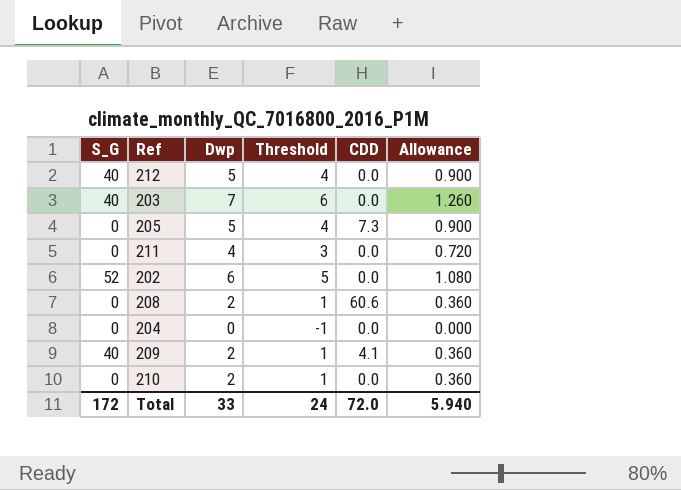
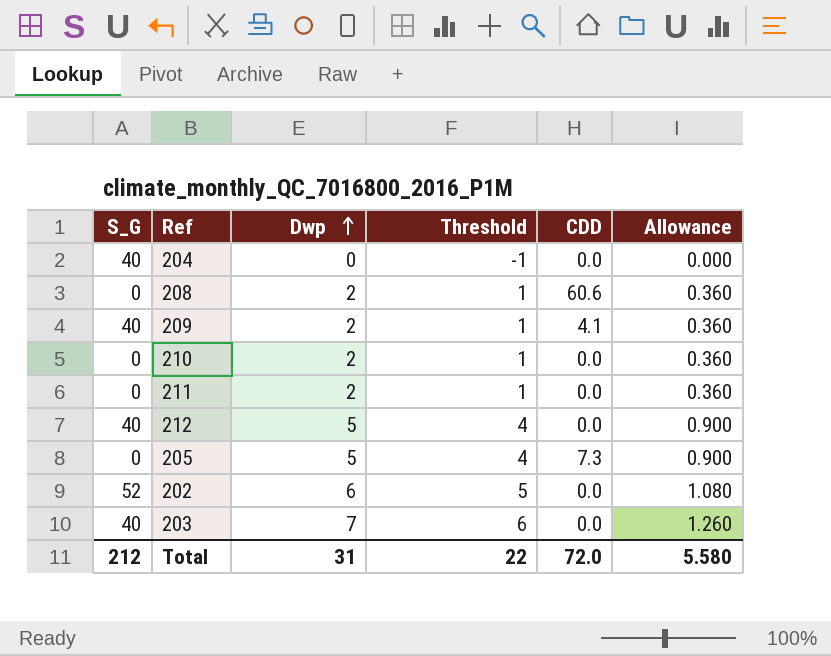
row order: none -> Dwp ascending
204 | S_G: 0 -> 40
211 | Dwp: 4 -> 2
211 | Threshold: 3 -> 1
211 | Allowance: 0.720 -> 0.360
Total | S_G: 172 -> 212
Total | Dwp: 33 -> 31
Total | Threshold: 24 -> 22
Total | Allowance: 5.940 -> 5.580

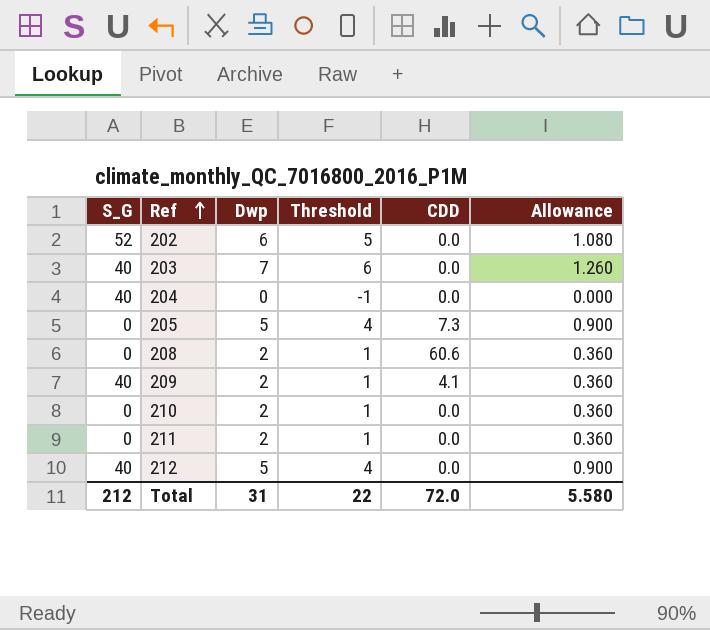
row order: Dwp ascending -> Ref ascending

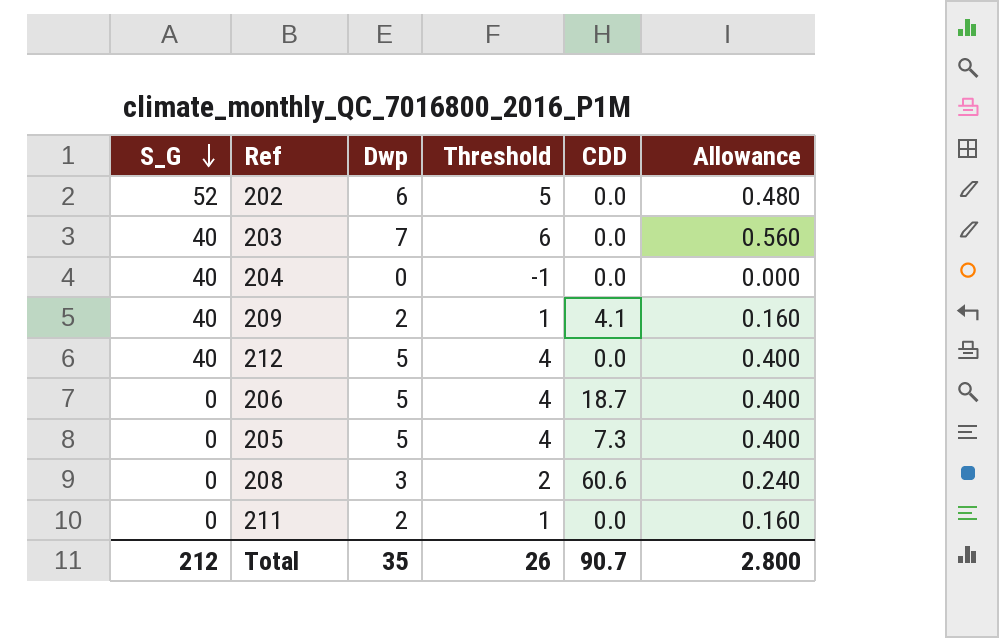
row order: Ref ascending -> S_G descending
column Allowance | formula: [Dwp] * 0.18 -> [Dwp] * 0.08
row 210: 0 | 2 | 1 | 0.0 | 0.360 -> none
row 206: none -> 0 | 5 | 4 | 18.7 | 0.400
208 | Dwp: 2 -> 3
208 | Threshold: 1 -> 2
Total | Dwp: 31 -> 35
Total | Threshold: 22 -> 26
Total | CDD: 72.0 -> 90.7
Total | Allowance: 5.580 -> 2.800

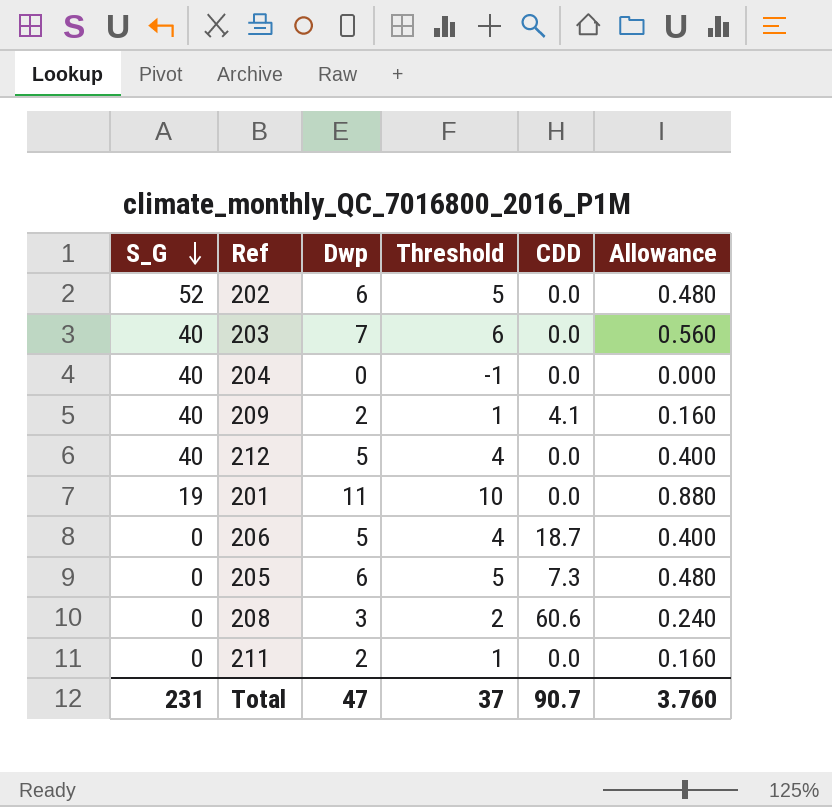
row 201: none -> 19 | 11 | 10 | 0.0 | 0.880
205 | Dwp: 5 -> 6
205 | Threshold: 4 -> 5
205 | Allowance: 0.400 -> 0.480
Total | S_G: 212 -> 231
Total | Dwp: 35 -> 47
Total | Threshold: 26 -> 37
Total | Allowance: 2.800 -> 3.760

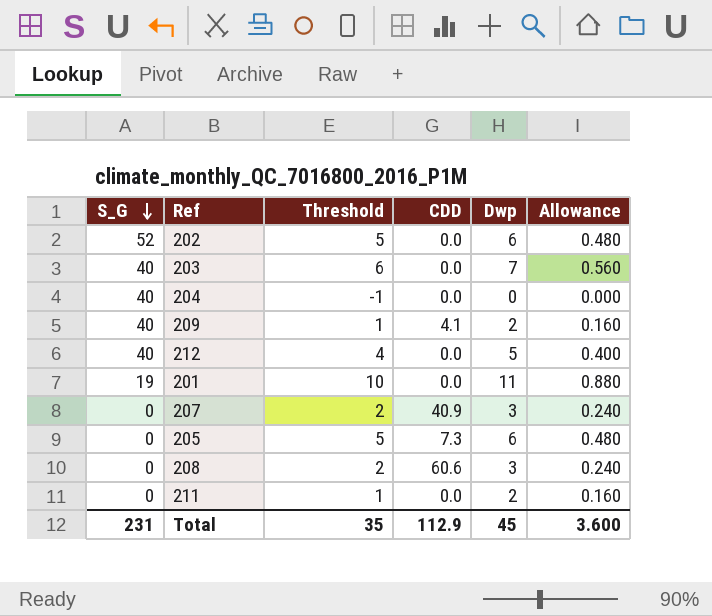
column Dwp | position: 3 -> 5
row 206: 0 | 5 | 4 | 18.7 | 0.400 -> none
row 207: none -> 0 | 2 | 40.9 | 3 | 0.240
Total | Threshold: 37 -> 35
Total | CDD: 90.7 -> 112.9
Total | Dwp: 47 -> 45
Total | Allowance: 3.760 -> 3.600

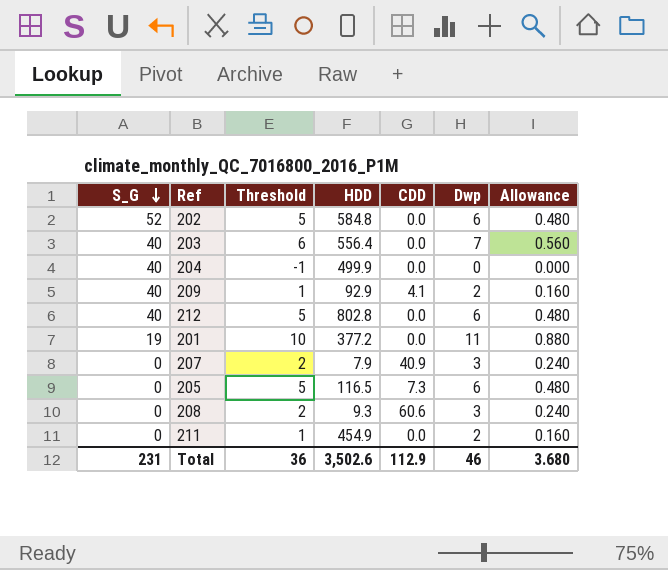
column HDD | position: none -> 4
212 | Threshold: 4 -> 5
212 | Dwp: 5 -> 6
212 | Allowance: 0.400 -> 0.480
Total | Threshold: 35 -> 36
Total | Dwp: 45 -> 46
Total | Allowance: 3.600 -> 3.680

